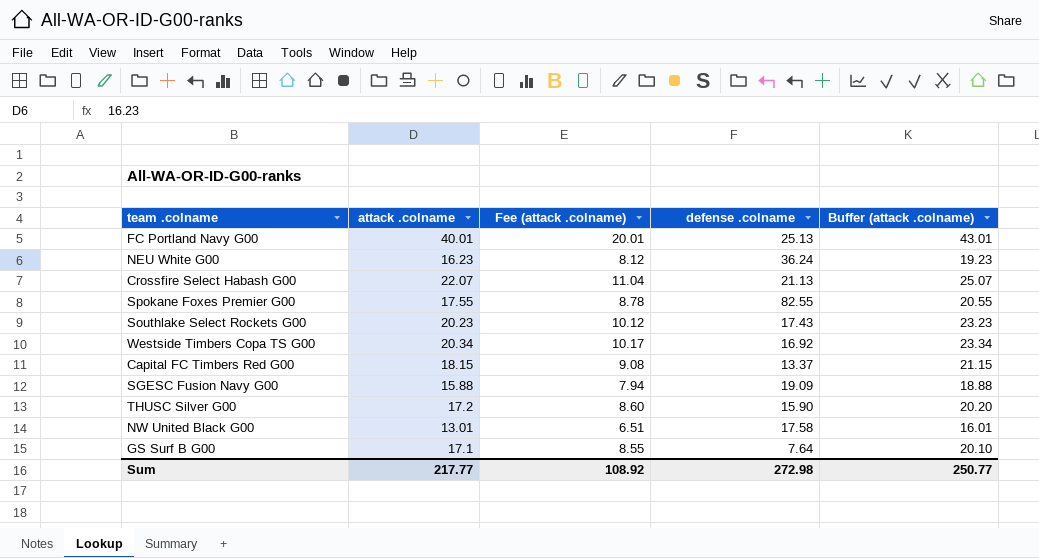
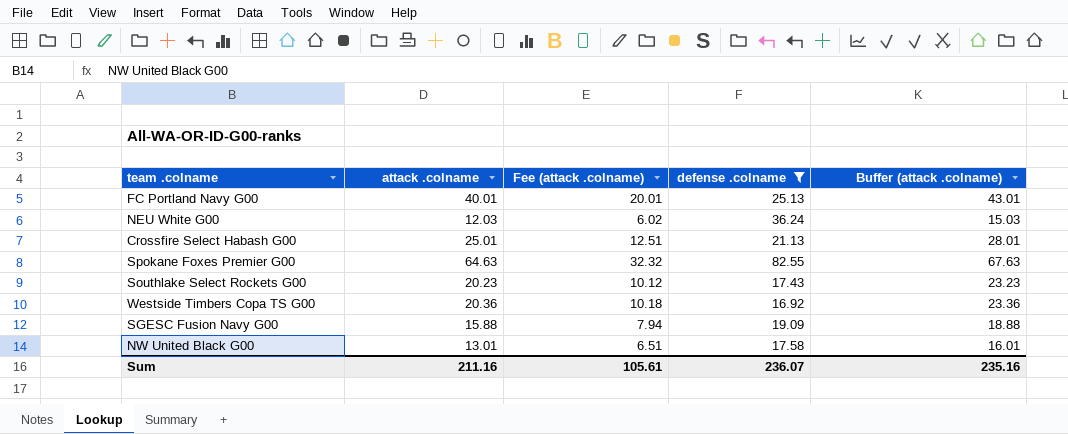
filter: none -> defense .colname >= 16.92
NEU White G00 | attack .colname: 16.23 -> 12.03
NEU White G00 | Fee (attack .colname): 8.12 -> 6.02
NEU White G00 | Buffer (attack .colname): 19.23 -> 15.03
Crossfire Select Habash G00 | attack .colname: 22.07 -> 25.01
Crossfire Select Habash G00 | Fee (attack .colname): 11.04 -> 12.51
Crossfire Select Habash G00 | Buffer (attack .colname): 25.07 -> 28.01
Spokane Foxes Premier G00 | attack .colname: 17.55 -> 64.63
Spokane Foxes Premier G00 | Fee (attack .colname): 8.78 -> 32.32
Spokane Foxes Premier G00 | Buffer (attack .colname): 20.55 -> 67.63
Westside Timbers Copa TS G00 | attack .colname: 20.34 -> 20.36
Westside Timbers Copa TS G00 | Fee (attack .colname): 10.17 -> 10.18
Westside Timbers Copa TS G00 | Buffer (attack .colname): 23.34 -> 23.36
Sum | attack .colname: 217.77 -> 211.16
Sum | Fee (attack .colname): 108.92 -> 105.61
Sum | defense .colname: 272.98 -> 236.07
Sum | Buffer (attack .colname): 250.77 -> 235.16

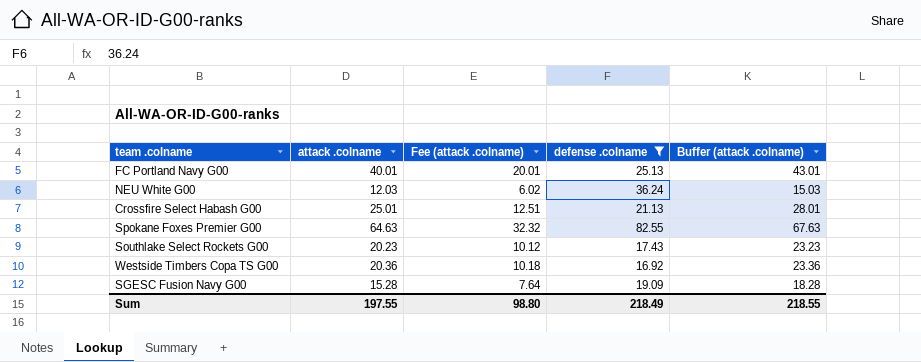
row NW United Black G00: 13.01 | 6.51 | 17.58 | 16.01 -> none
SGESC Fusion Navy G00 | attack .colname: 15.88 -> 15.28
SGESC Fusion Navy G00 | Fee (attack .colname): 7.94 -> 7.64
SGESC Fusion Navy G00 | Buffer (attack .colname): 18.88 -> 18.28
Sum | attack .colname: 211.16 -> 197.55
Sum | Fee (attack .colname): 105.61 -> 98.80
Sum | defense .colname: 236.07 -> 218.49
Sum | Buffer (attack .colname): 235.16 -> 218.55

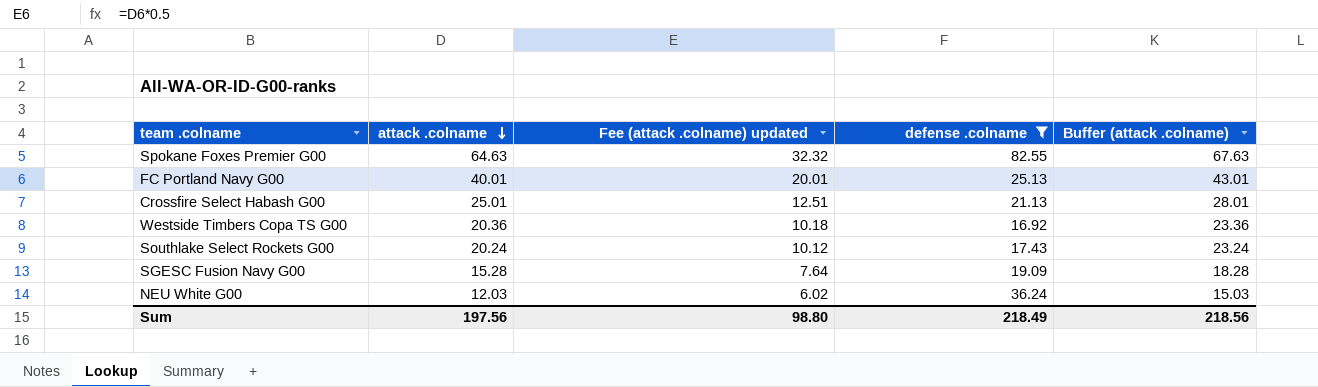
row order: none -> attack .colname descending
column name: Fee (attack .colname) -> Fee (attack .colname) updated
Southlake Select Rockets G00 | attack .colname: 20.23 -> 20.24
Southlake Select Rockets G00 | Buffer (attack .colname): 23.23 -> 23.24
Sum | attack .colname: 197.55 -> 197.56
Sum | Buffer (attack .colname): 218.55 -> 218.56

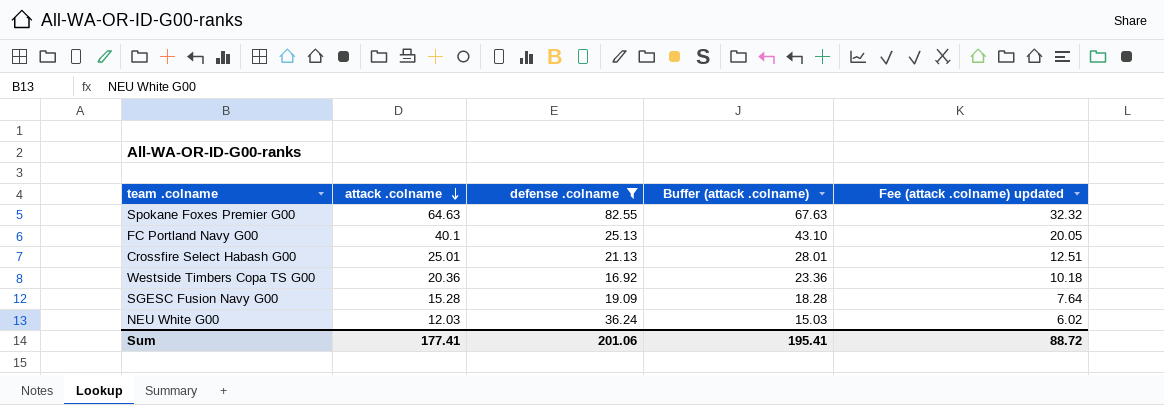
column Fee (attack .colname) updated | position: 3 -> 5
row Southlake Select Rockets G00: 20.24 | 10.12 | 17.43 | 23.24 -> none
FC Portland Navy G00 | attack .colname: 40.01 -> 40.1
FC Portland Navy G00 | Buffer (attack .colname): 43.01 -> 43.10
FC Portland Navy G00 | Fee (attack .colname) updated: 20.01 -> 20.05
Sum | attack .colname: 197.56 -> 177.41
Sum | defense .colname: 218.49 -> 201.06
Sum | Buffer (attack .colname): 218.56 -> 195.41
Sum | Fee (attack .colname) updated: 98.80 -> 88.72

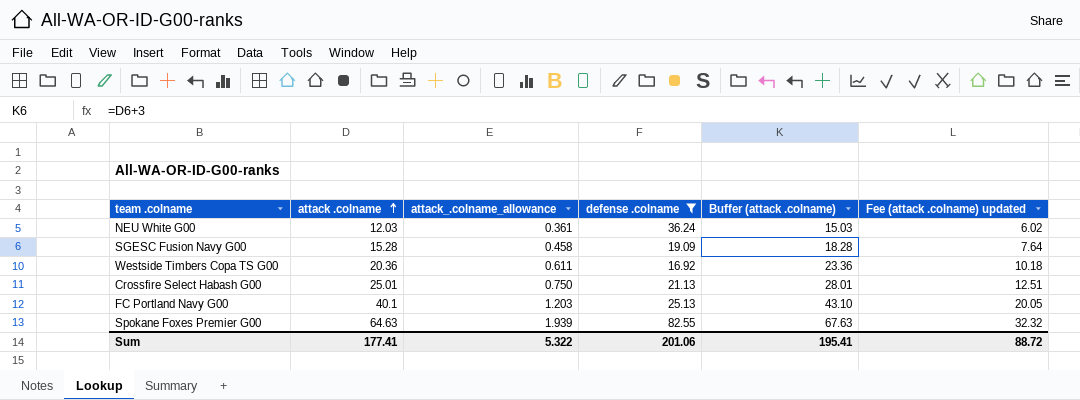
row order: attack .colname descending -> attack .colname ascending
column attack_.colname_allowance | formula: none -> [attack .colname] * 0.03

